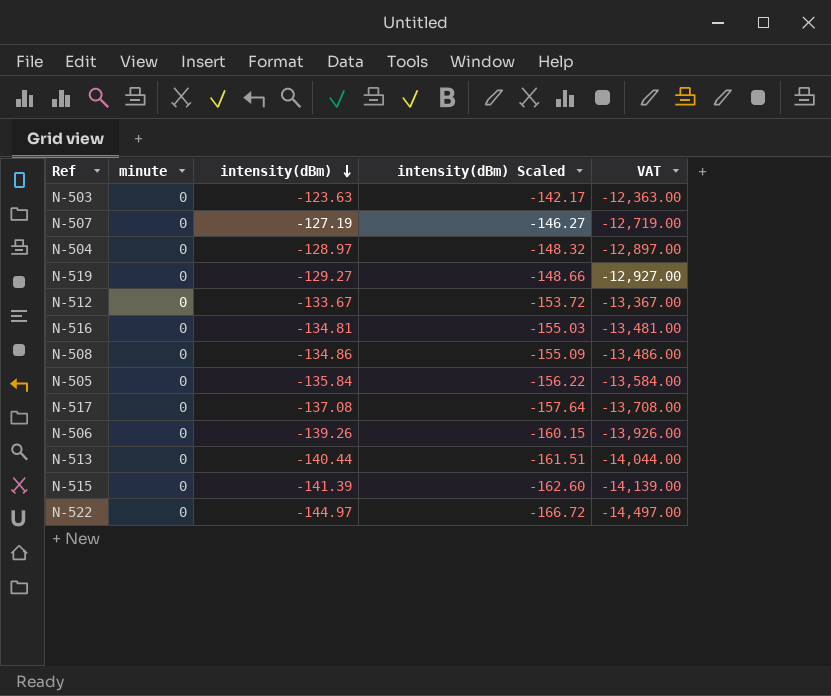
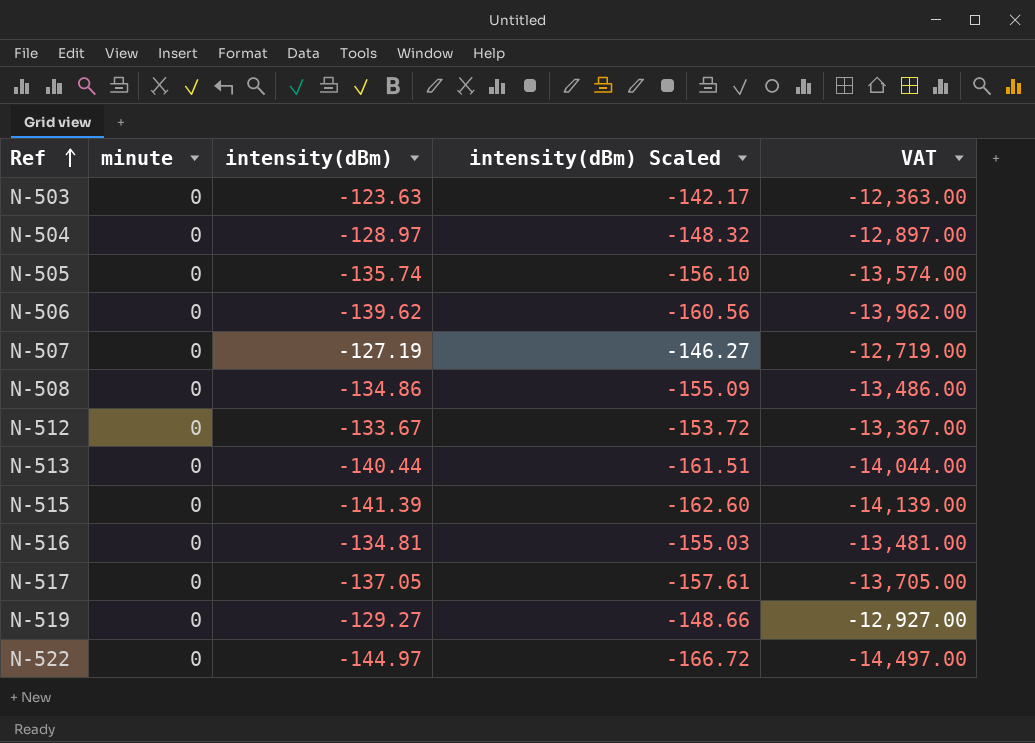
row order: intensity(dBm) descending -> Ref ascending
N-505 | intensity(dBm): -135.84 -> -135.74
N-505 | intensity(dBm) Scaled: -156.22 -> -156.10
N-505 | VAT: -13,584.00 -> -13,574.00
N-506 | intensity(dBm): -139.26 -> -139.62
N-506 | intensity(dBm) Scaled: -160.15 -> -160.56
N-506 | VAT: -13,926.00 -> -13,962.00
N-517 | intensity(dBm): -137.08 -> -137.05
N-517 | intensity(dBm) Scaled: -157.64 -> -157.61
N-517 | VAT: -13,708.00 -> -13,705.00

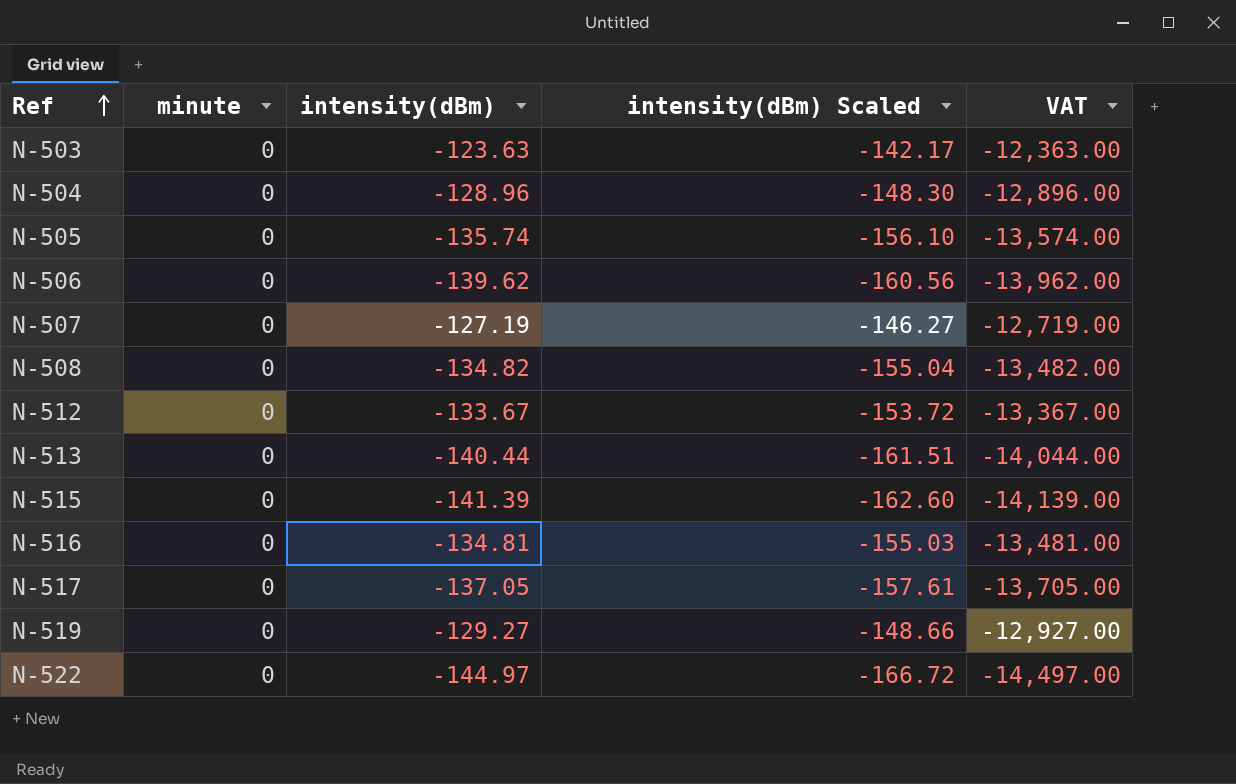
N-504 | intensity(dBm): -128.97 -> -128.96
N-504 | intensity(dBm) Scaled: -148.32 -> -148.30
N-504 | VAT: -12,897.00 -> -12,896.00
N-508 | intensity(dBm): -134.86 -> -134.82
N-508 | intensity(dBm) Scaled: -155.09 -> -155.04
N-508 | VAT: -13,486.00 -> -13,482.00

